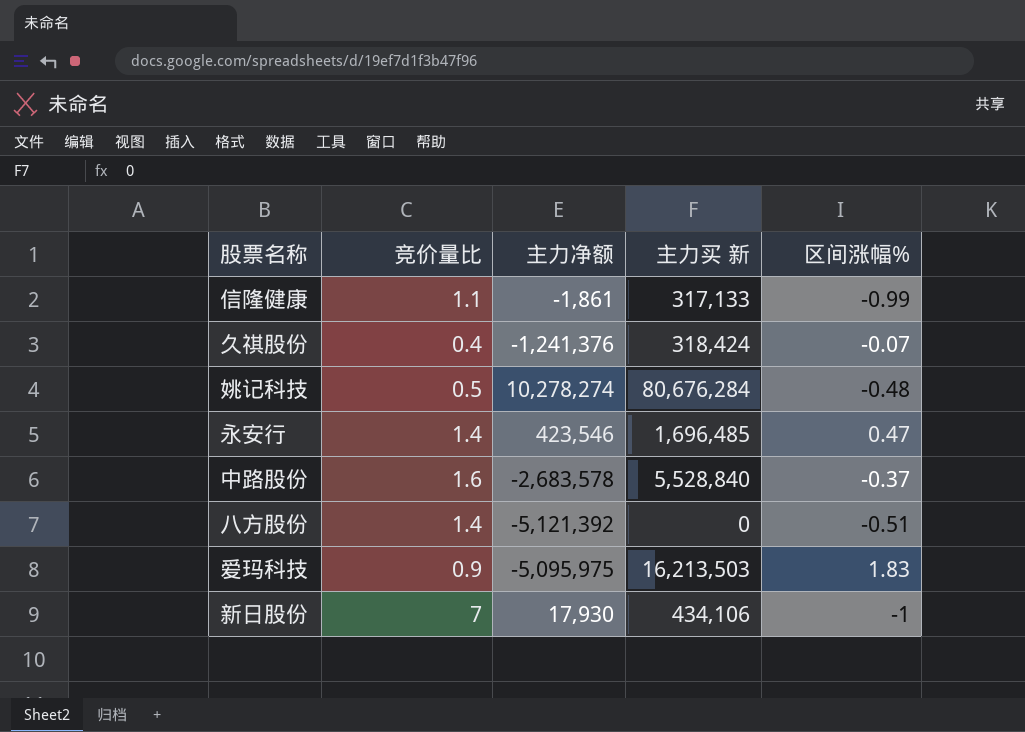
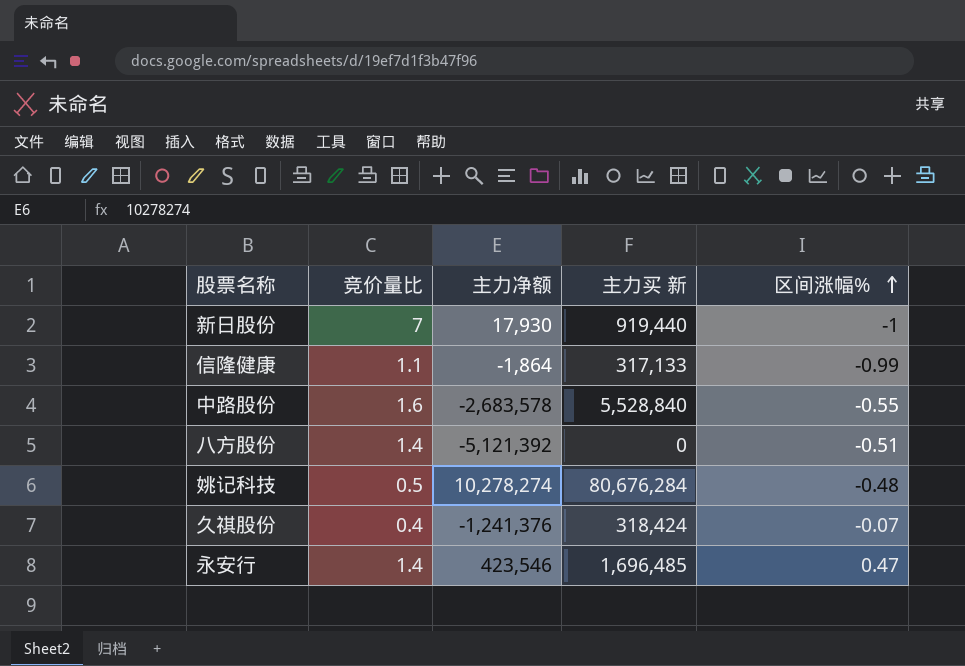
row order: none -> 区间涨幅% ascending
row 爱玛科技: 0.9 | -5,095,975 | 16,213,503 | 1.83 -> none
新日股份 | 主力买 新: 434,106 -> 919,440
信隆健康 | 主力净额: -1,861 -> -1,864
中路股份 | 区间涨幅%: -0.37 -> -0.55

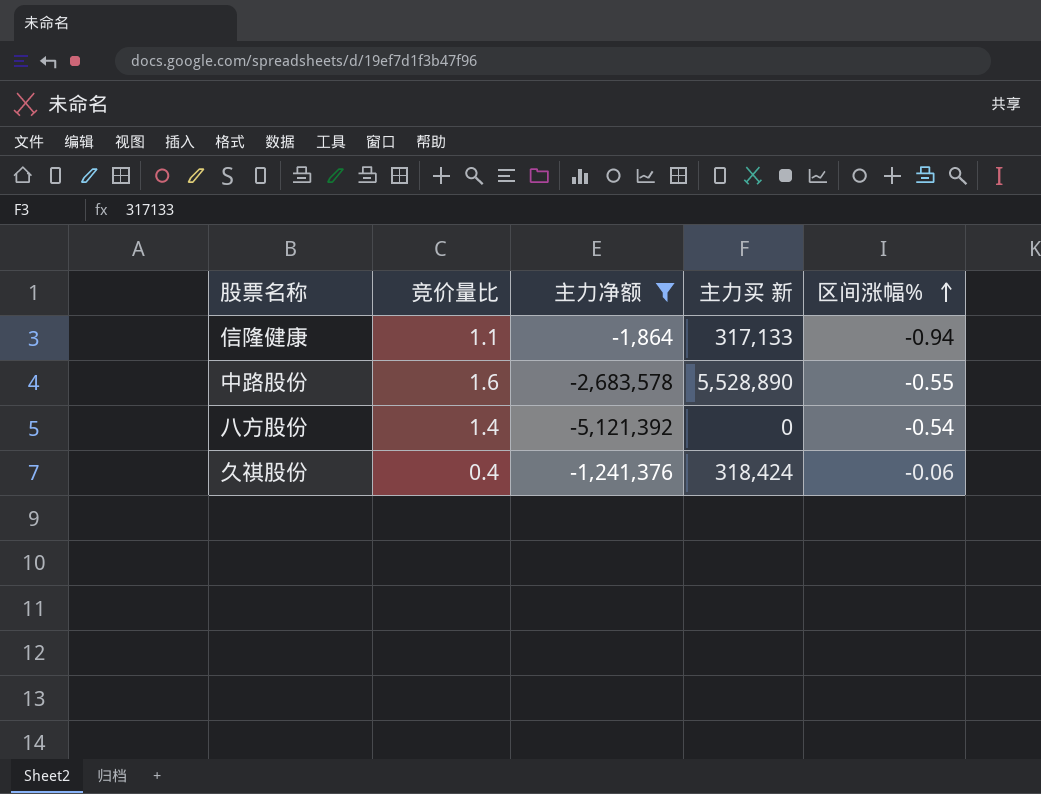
filter: none -> 主力净额 <= -1,864
信隆健康 | 区间涨幅%: -0.99 -> -0.94
中路股份 | 主力买 新: 5,528,840 -> 5,528,890
八方股份 | 区间涨幅%: -0.51 -> -0.54
久祺股份 | 区间涨幅%: -0.07 -> -0.06

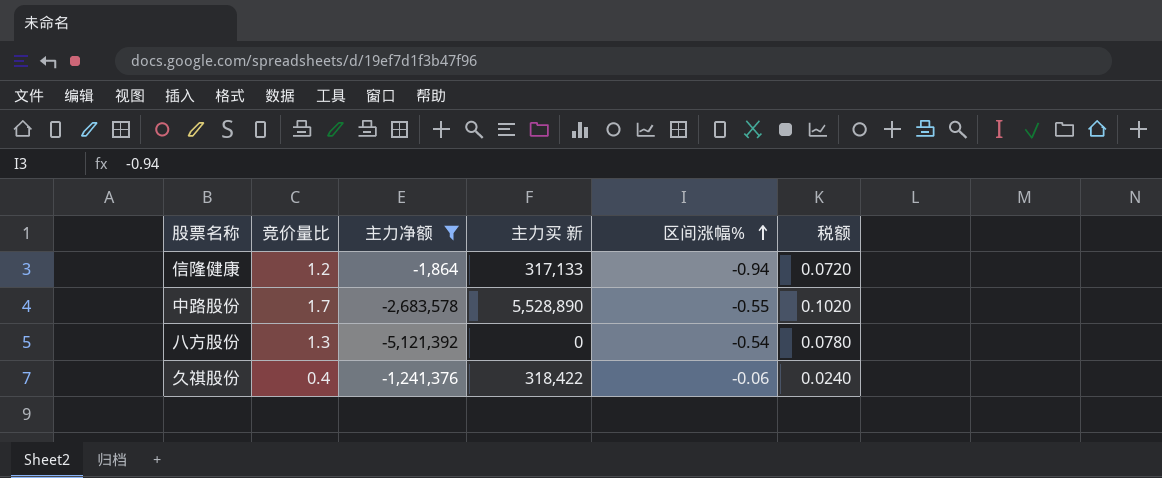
column 税额 | formula: none -> [竞价量比] * 0.06
信隆健康 | 竞价量比: 1.1 -> 1.2
中路股份 | 竞价量比: 1.6 -> 1.7
八方股份 | 竞价量比: 1.4 -> 1.3
久祺股份 | 主力买 新: 318,424 -> 318,422

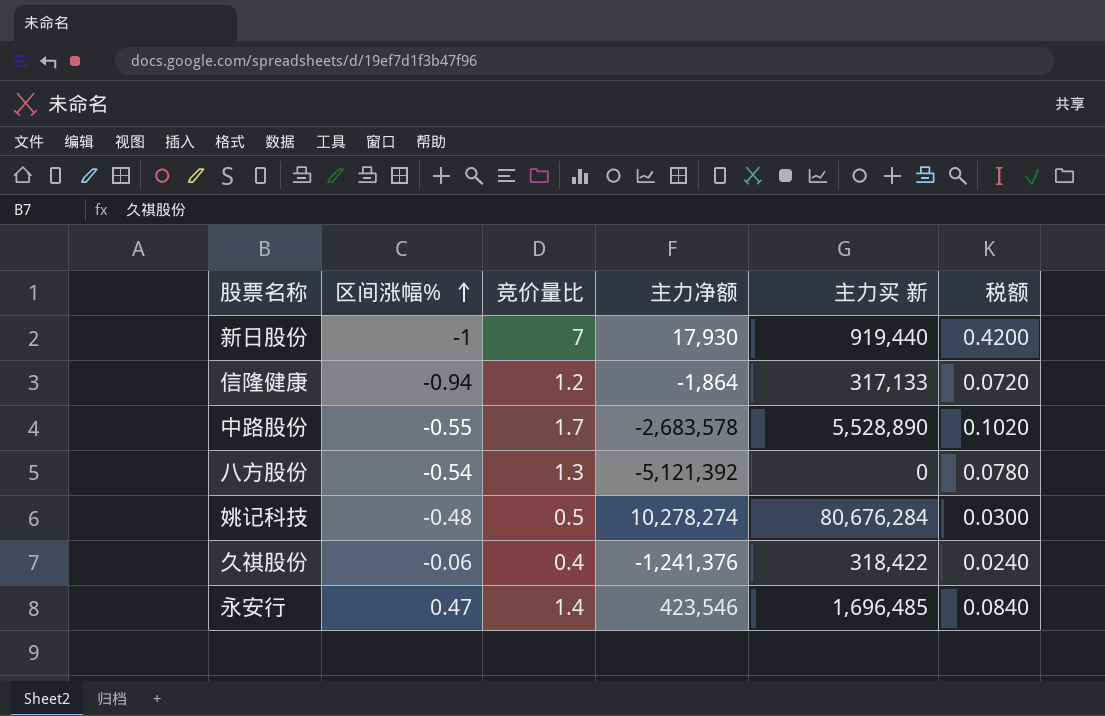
filter: 主力净额 <= -1,864 -> none
column 区间涨幅% | position: 5 -> 2

